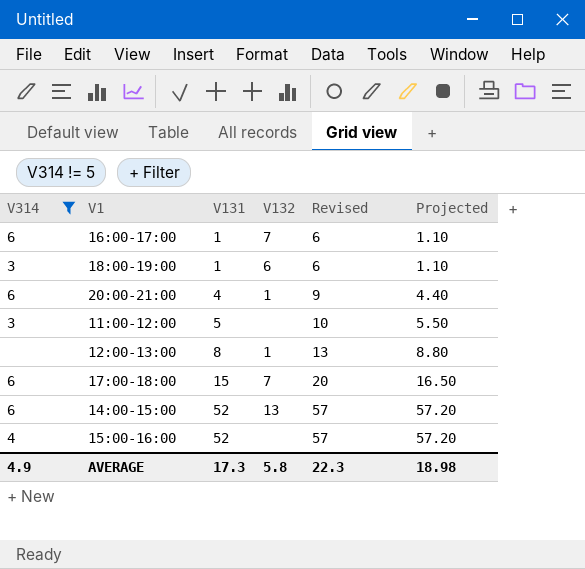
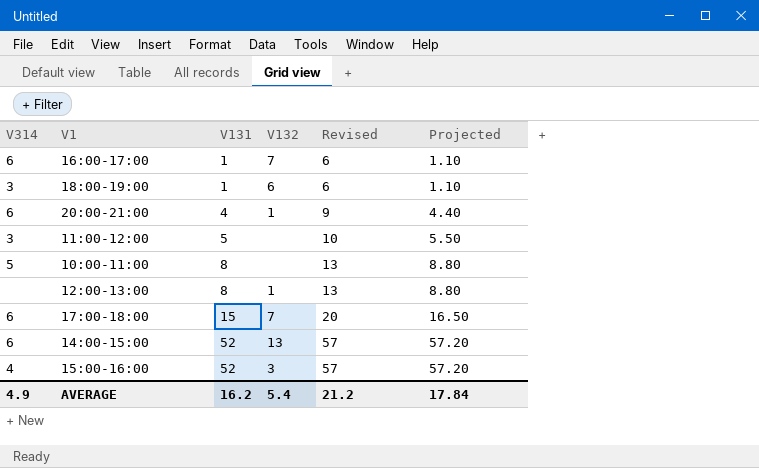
filter: V314 != 5 -> none
15:00-16:00 | V132: none -> 3
AVERAGE | V131: 17.3 -> 16.2
AVERAGE | V132: 5.8 -> 5.4
AVERAGE | Revised: 22.3 -> 21.2
AVERAGE | Projected: 18.98 -> 17.84

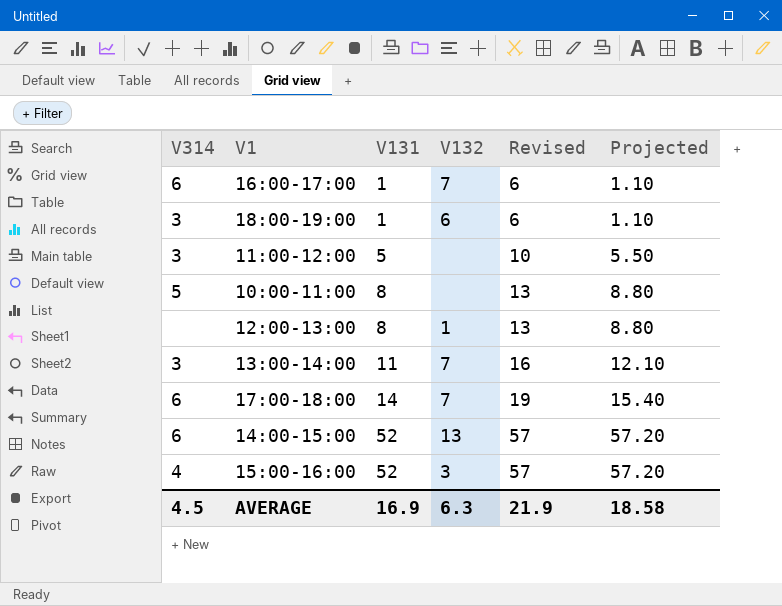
row 20:00-21:00: 6 | 4 | 1 | 9 | 4.40 -> none
row 13:00-14:00: none -> 3 | 11 | 7 | 16 | 12.10
17:00-18:00 | V131: 15 -> 14
17:00-18:00 | Revised: 20 -> 19
17:00-18:00 | Projected: 16.50 -> 15.40
AVERAGE | V314: 4.9 -> 4.5
AVERAGE | V131: 16.2 -> 16.9
AVERAGE | V132: 5.4 -> 6.3
AVERAGE | Revised: 21.2 -> 21.9
AVERAGE | Projected: 17.84 -> 18.58

